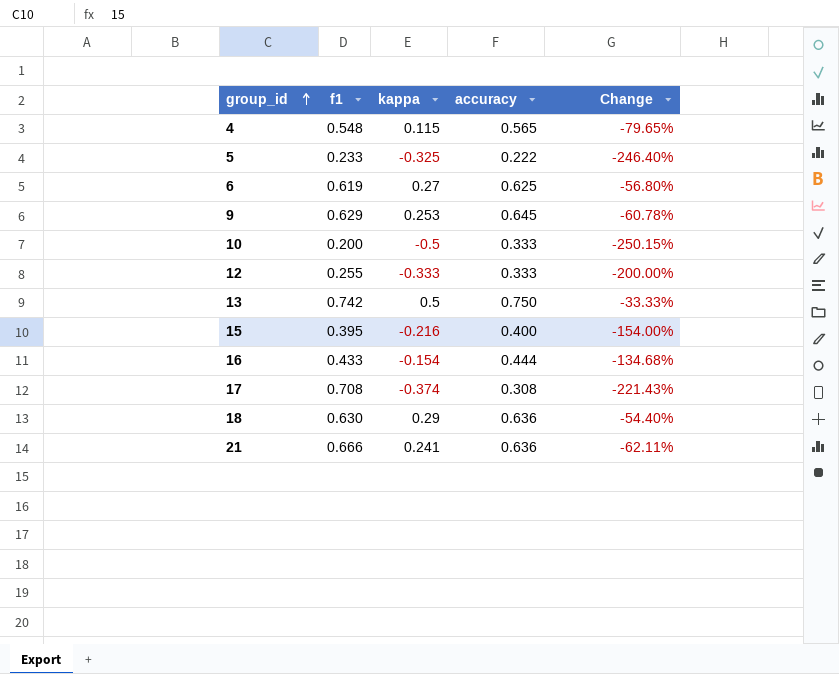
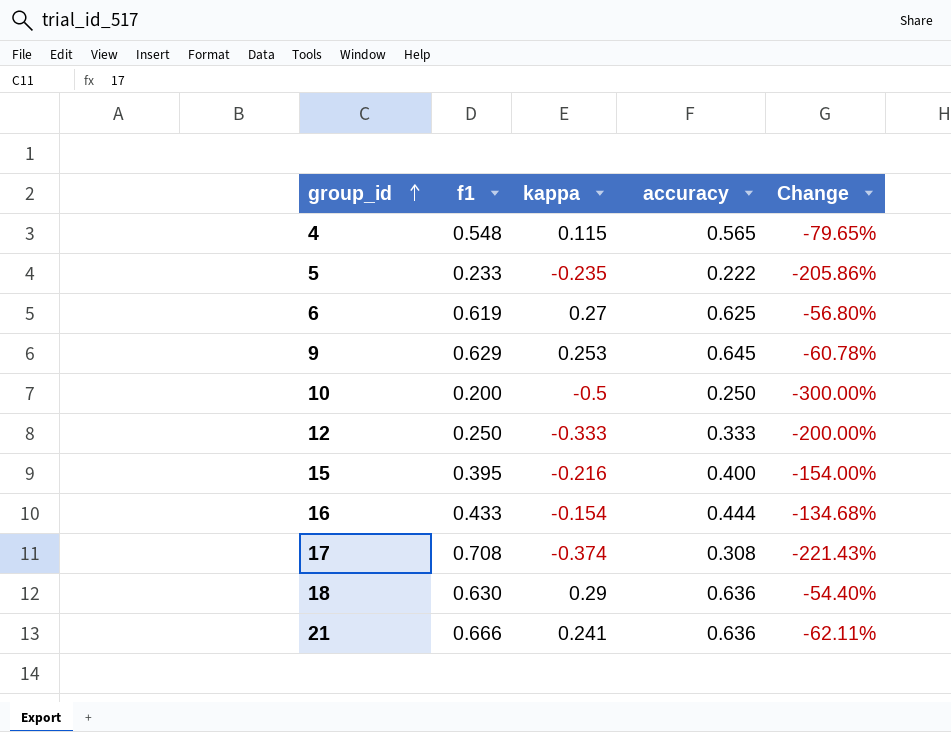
row 13: 0.742 | 0.5 | 0.750 | -33.33% -> none
5 | kappa: -0.325 -> -0.235
5 | Change: -246.40% -> -205.86%
10 | accuracy: 0.333 -> 0.250
10 | Change: -250.15% -> -300.00%
12 | f1: 0.255 -> 0.250

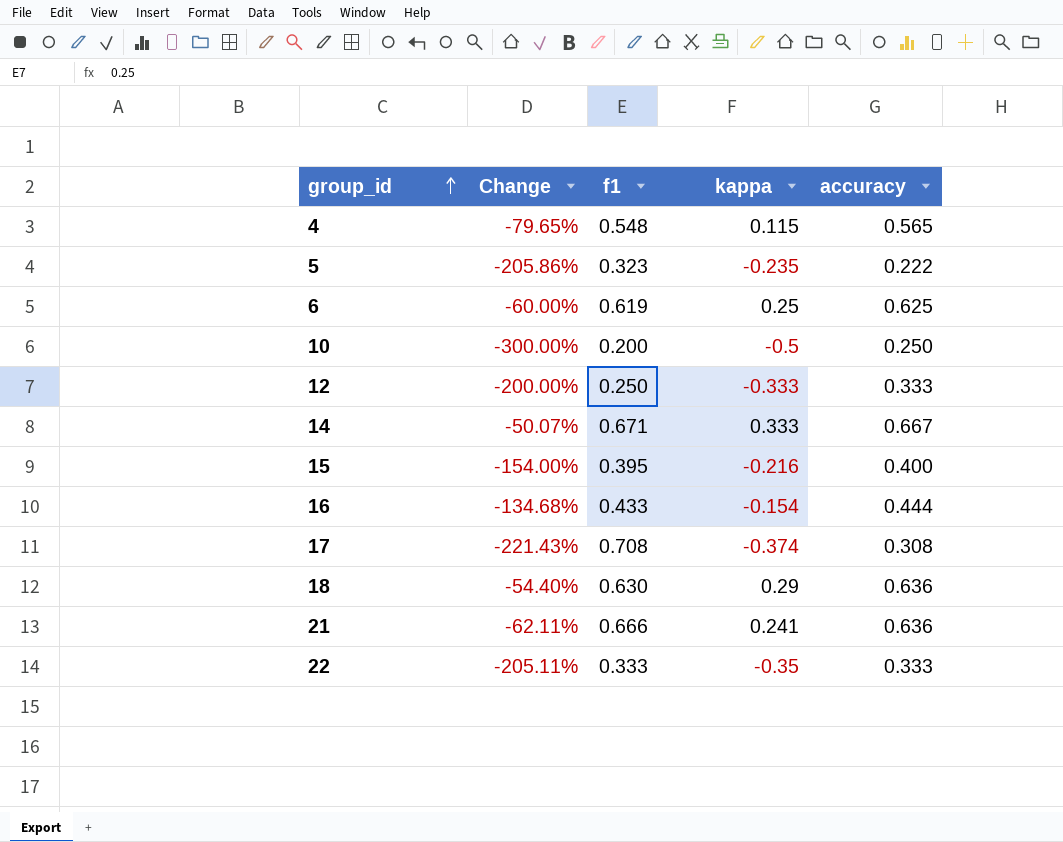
column Change | position: 5 -> 2
row 9: 0.629 | 0.253 | 0.645 | -60.78% -> none
5 | f1: 0.233 -> 0.323
6 | Change: -56.80% -> -60.00%
6 | kappa: 0.27 -> 0.25
row 14: none -> -50.07% | 0.671 | 0.333 | 0.667
row 22: none -> -205.11% | 0.333 | -0.35 | 0.333

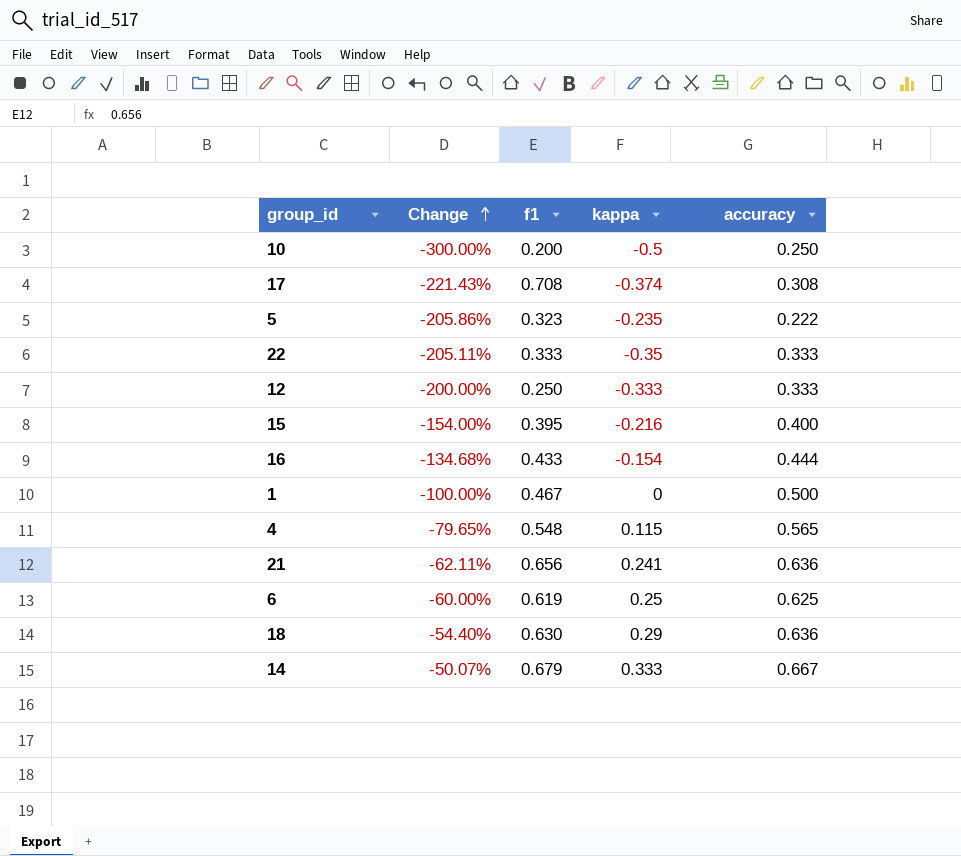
row order: group_id ascending -> Change ascending
row 1: none -> -100.00% | 0.467 | 0 | 0.500
21 | f1: 0.666 -> 0.656
14 | f1: 0.671 -> 0.679

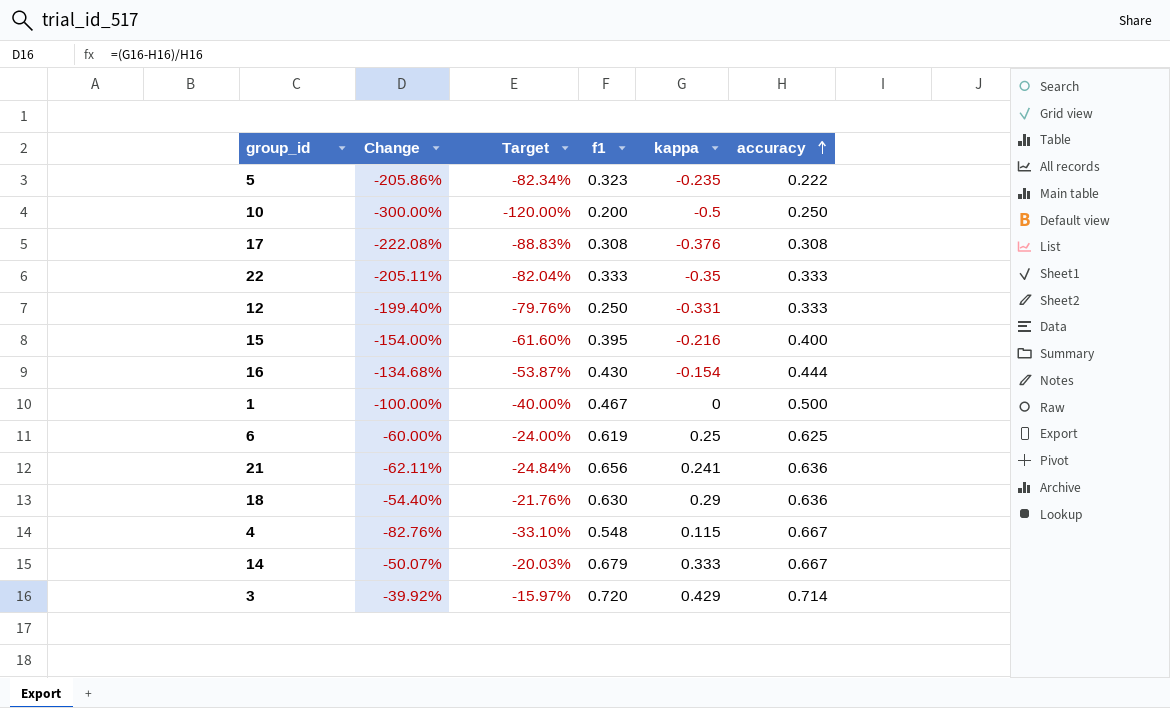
row order: Change ascending -> accuracy ascending
column Target | formula: none -> [Change] * 0.4
17 | Change: -221.43% -> -222.08%
17 | f1: 0.708 -> 0.308
17 | kappa: -0.374 -> -0.376
12 | Change: -200.00% -> -199.40%
12 | kappa: -0.333 -> -0.331
16 | f1: 0.433 -> 0.430
4 | Change: -79.65% -> -82.76%
4 | accuracy: 0.565 -> 0.667
row 3: none -> -39.92% | -15.97% | 0.720 | 0.429 | 0.714

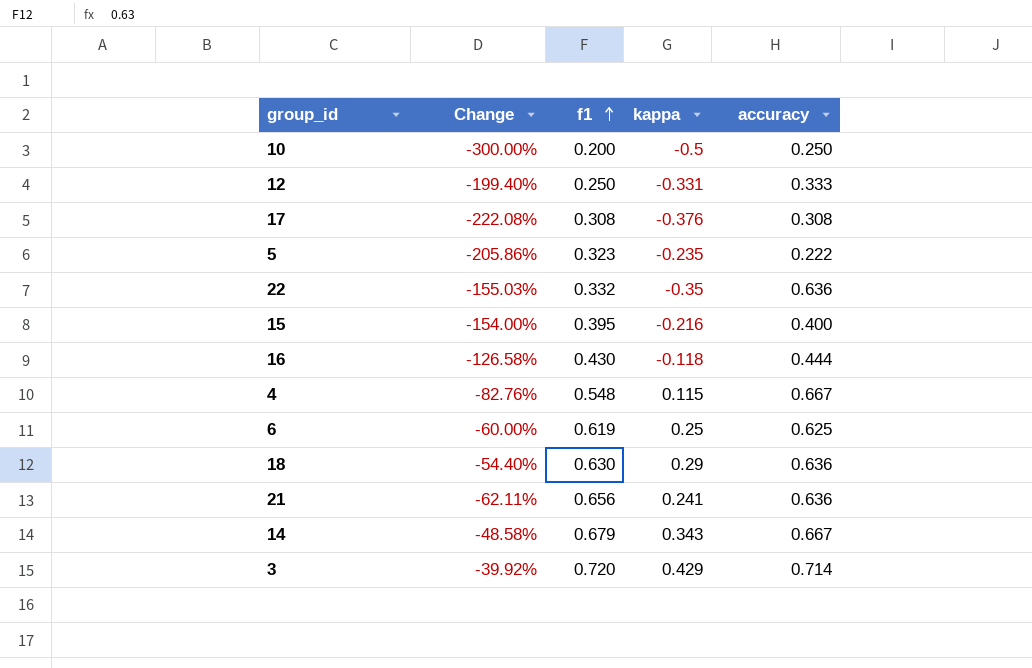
row order: accuracy ascending -> f1 ascending
column Target | formula: [Change] * 0.4 -> none
row 1: -100.00% | -40.00% | 0.467 | 0 | 0.500 -> none
22 | Change: -205.11% -> -155.03%
22 | f1: 0.333 -> 0.332
22 | accuracy: 0.333 -> 0.636
16 | Change: -134.68% -> -126.58%
16 | kappa: -0.154 -> -0.118
14 | Change: -50.07% -> -48.58%
14 | kappa: 0.333 -> 0.343

